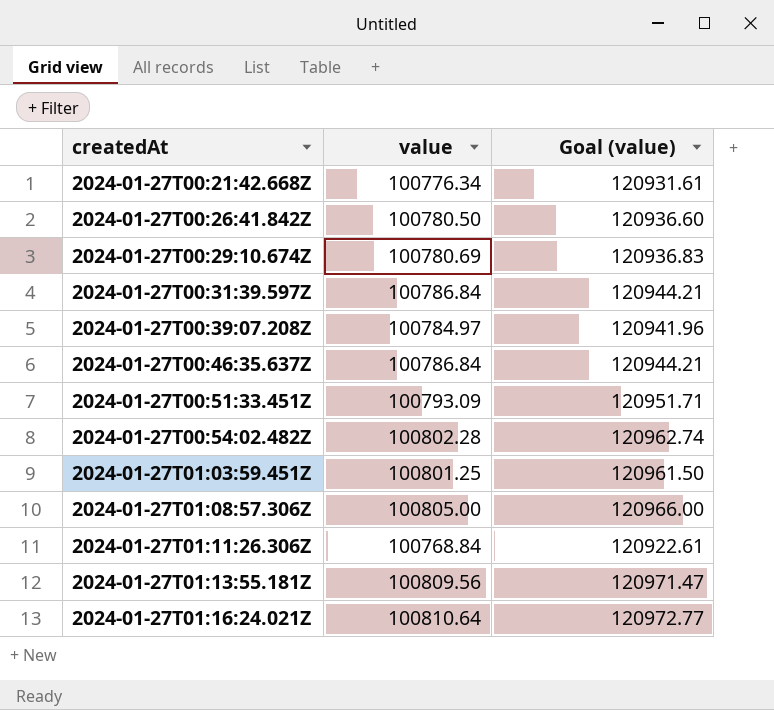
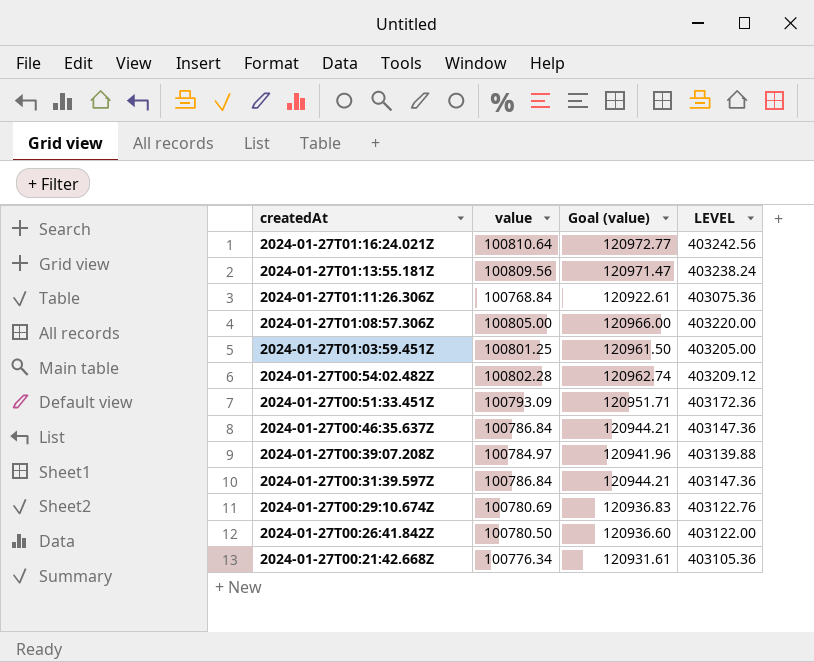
row order: createdAt ascending -> createdAt descending
column LEVEL | formula: none -> [value] * 4

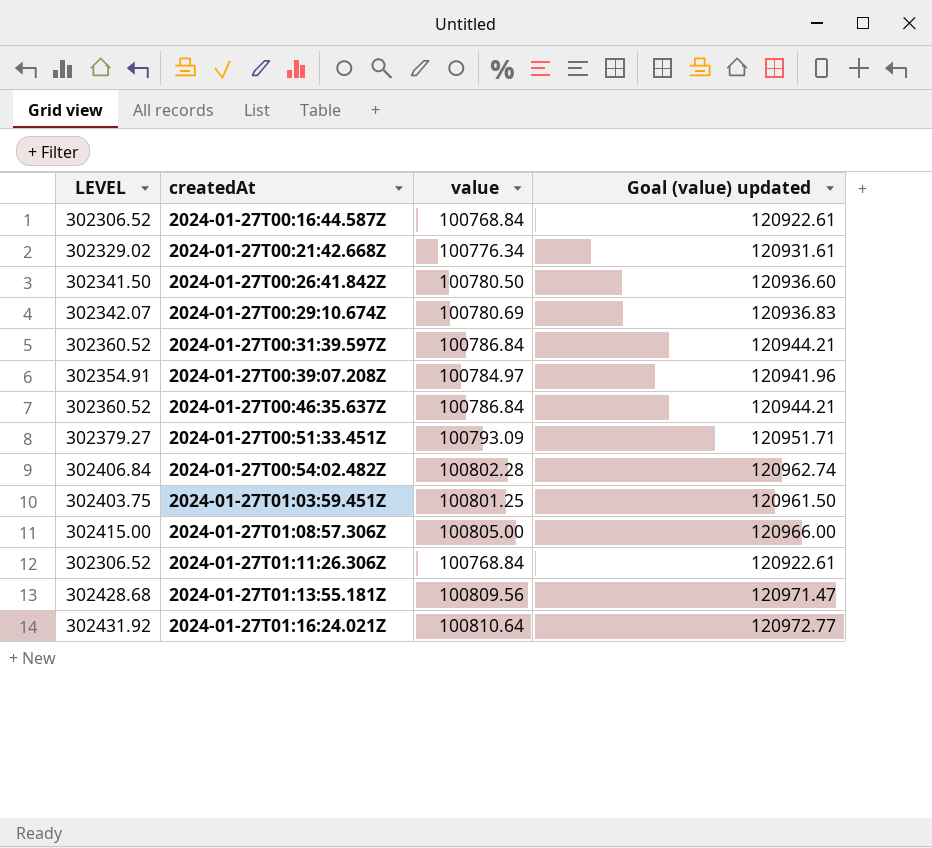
row order: createdAt descending -> createdAt ascending
column LEVEL | formula: [value] * 4 -> [value] * 3
column LEVEL | position: 4 -> 1
column name: Goal (value) -> Goal (value) updated
row 2024-01-27T00:16:44.587Z: none -> 302306.52 | 100768.84 | 120922.61

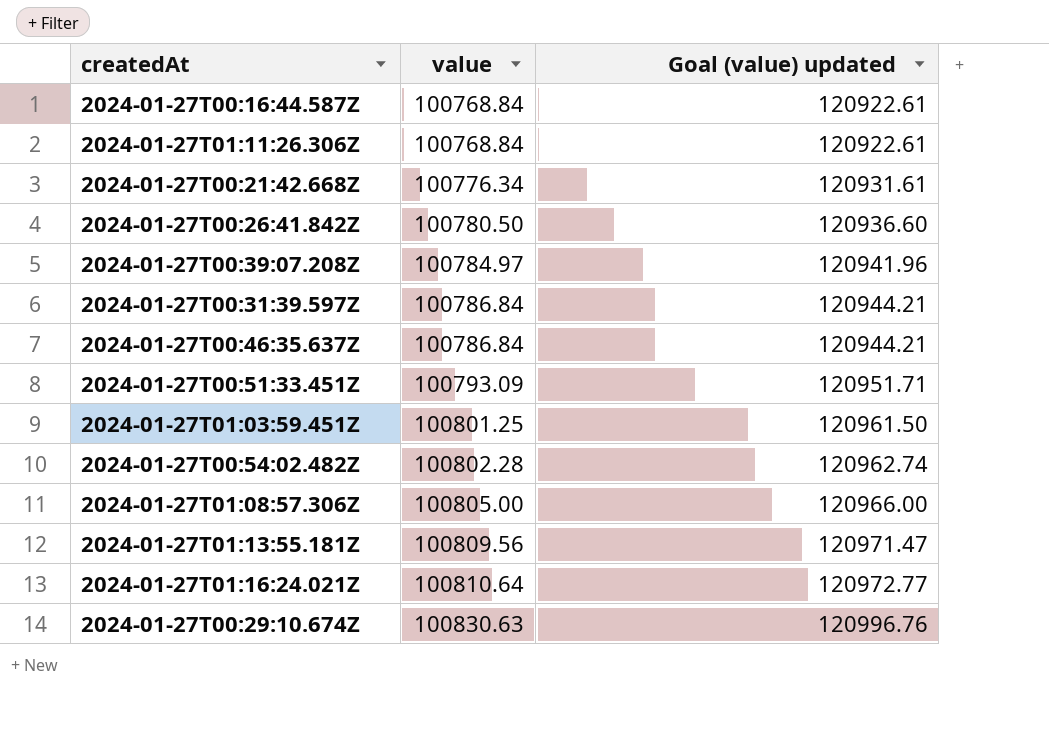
row order: createdAt ascending -> value ascending
column LEVEL | formula: [value] * 3 -> none
2024-01-27T00:29:10.674Z | value: 100780.69 -> 100830.63
2024-01-27T00:29:10.674Z | Goal (value) updated: 120936.83 -> 120996.76

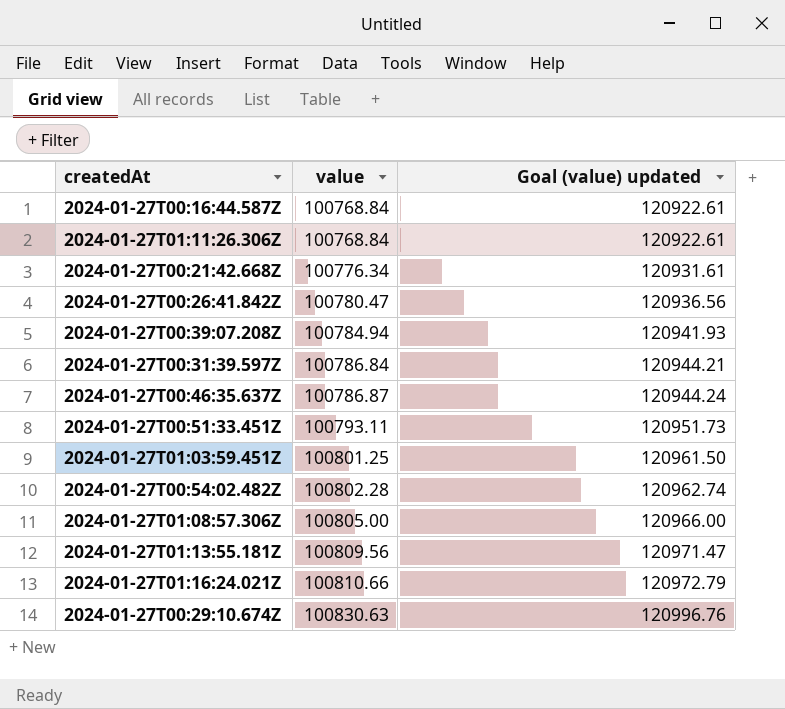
2024-01-27T00:26:41.842Z | value: 100780.50 -> 100780.47
2024-01-27T00:26:41.842Z | Goal (value) updated: 120936.60 -> 120936.56
2024-01-27T00:39:07.208Z | value: 100784.97 -> 100784.94
2024-01-27T00:39:07.208Z | Goal (value) updated: 120941.96 -> 120941.93
2024-01-27T00:46:35.637Z | value: 100786.84 -> 100786.87
2024-01-27T00:46:35.637Z | Goal (value) updated: 120944.21 -> 120944.24
2024-01-27T00:51:33.451Z | value: 100793.09 -> 100793.11
2024-01-27T00:51:33.451Z | Goal (value) updated: 120951.71 -> 120951.73
2024-01-27T01:16:24.021Z | value: 100810.64 -> 100810.66
2024-01-27T01:16:24.021Z | Goal (value) updated: 120972.77 -> 120972.79

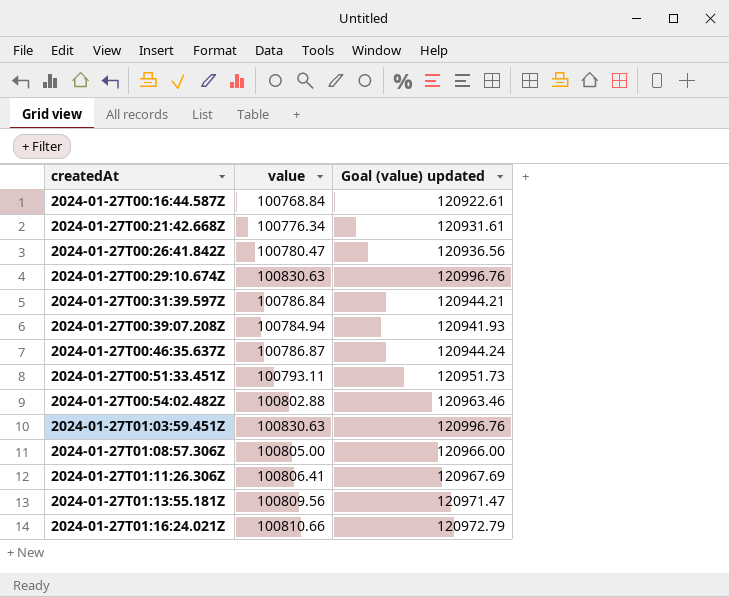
row order: value ascending -> createdAt ascending
2024-01-27T00:54:02.482Z | value: 100802.28 -> 100802.88
2024-01-27T00:54:02.482Z | Goal (value) updated: 120962.74 -> 120963.46
2024-01-27T01:03:59.451Z | value: 100801.25 -> 100830.63
2024-01-27T01:03:59.451Z | Goal (value) updated: 120961.50 -> 120996.76
2024-01-27T01:11:26.306Z | value: 100768.84 -> 100806.41
2024-01-27T01:11:26.306Z | Goal (value) updated: 120922.61 -> 120967.69

